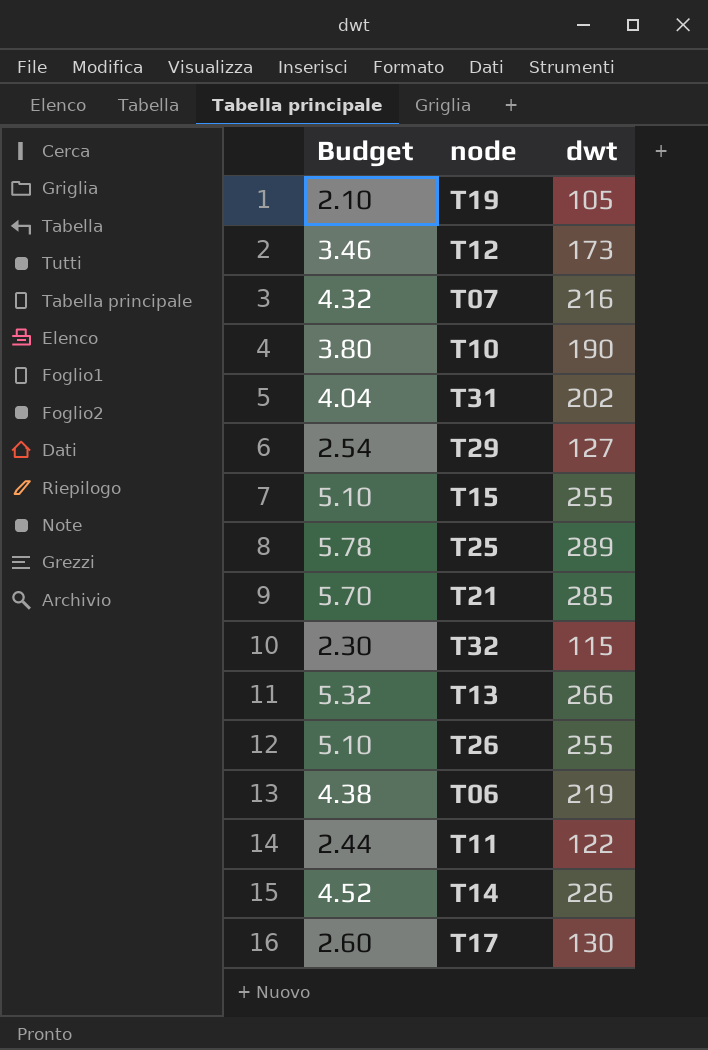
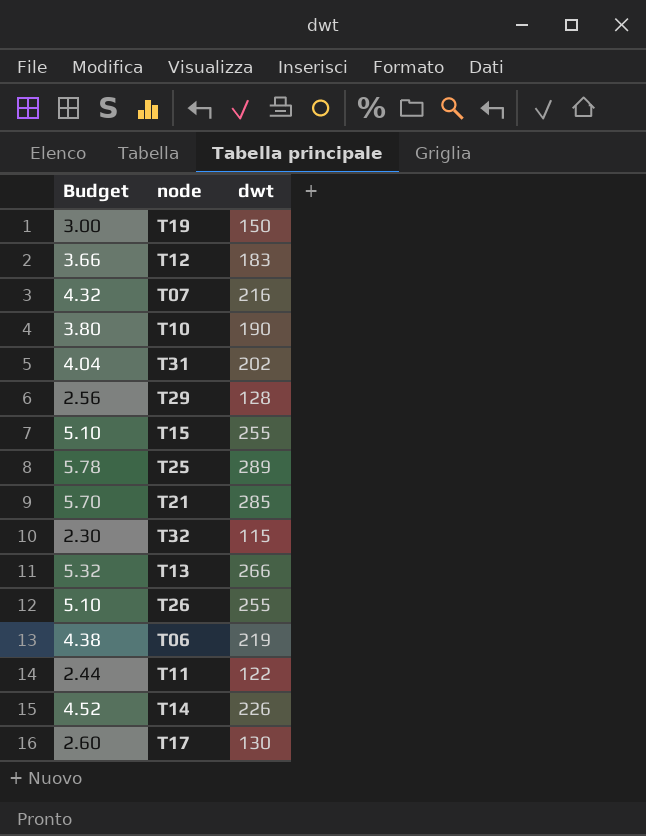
T19 | Budget: 2.10 -> 3.00
T19 | dwt: 105 -> 150
T12 | Budget: 3.46 -> 3.66
T12 | dwt: 173 -> 183
T29 | Budget: 2.54 -> 2.56
T29 | dwt: 127 -> 128

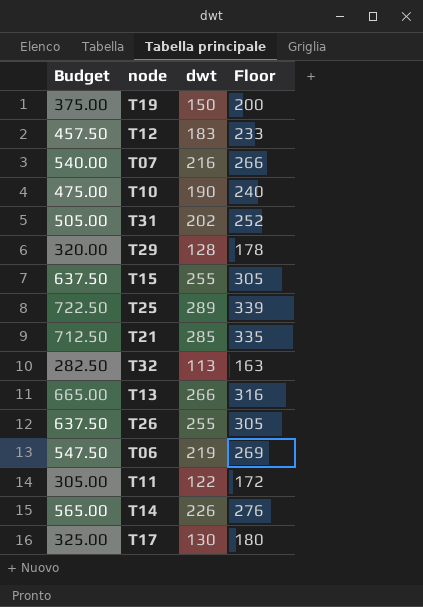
column Budget | formula: [dwt] * 0.02 -> [dwt] * 2.5
column Floor | formula: none -> [dwt] + 50
T32 | dwt: 115 -> 113

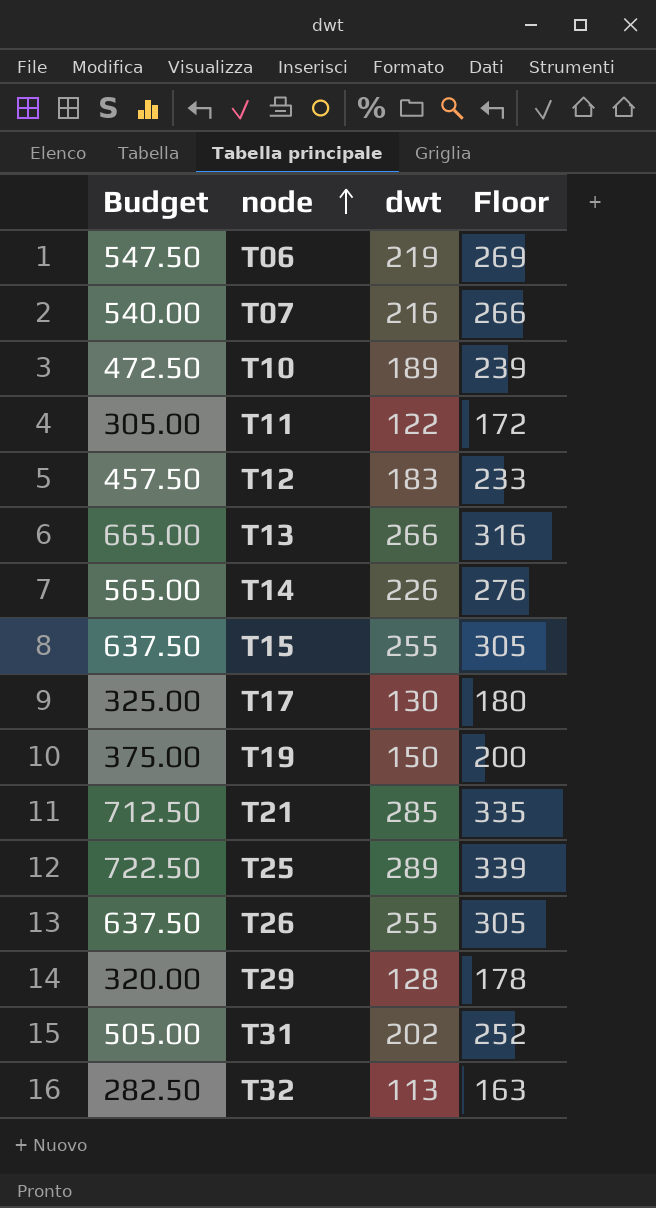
row order: none -> node ascending
T10 | Budget: 475.00 -> 472.50
T10 | dwt: 190 -> 189
T10 | Floor: 240 -> 239

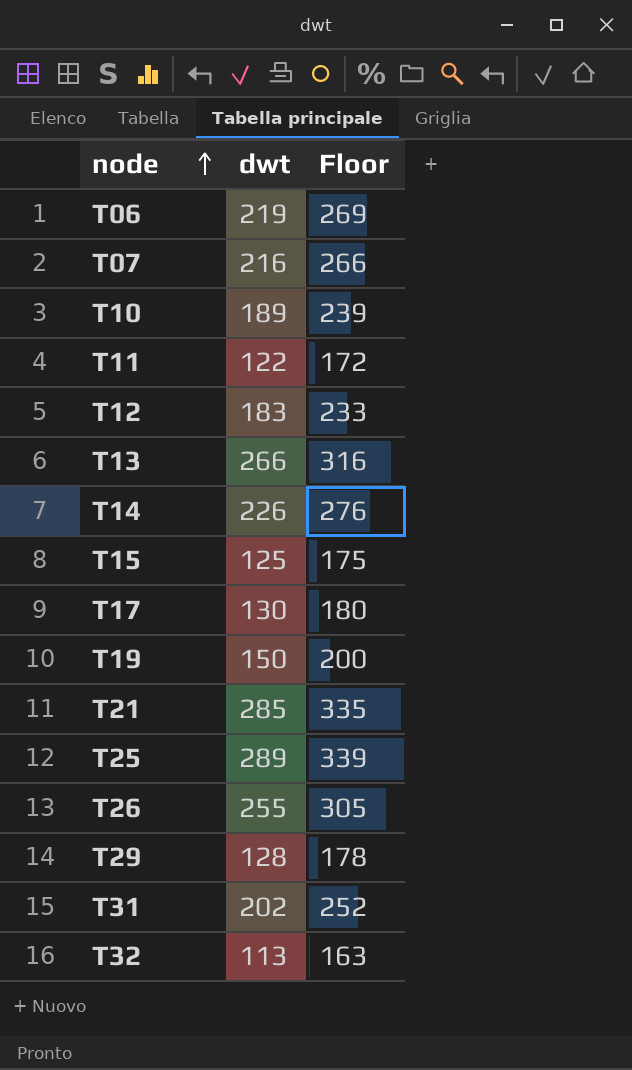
column Budget | formula: [dwt] * 2.5 -> none
T15 | dwt: 255 -> 125
T15 | Floor: 305 -> 175

